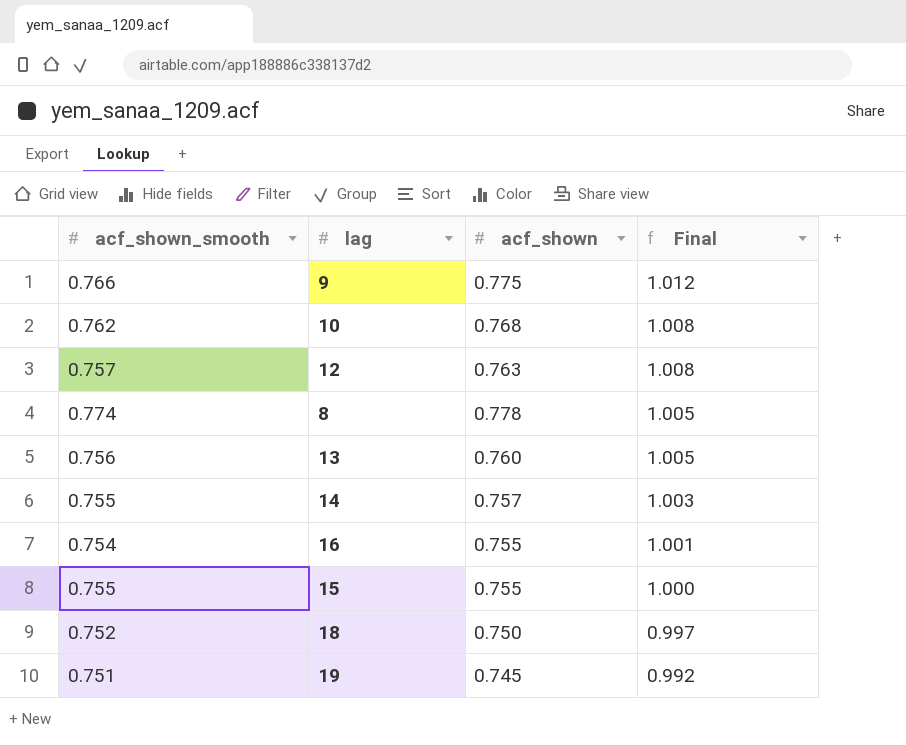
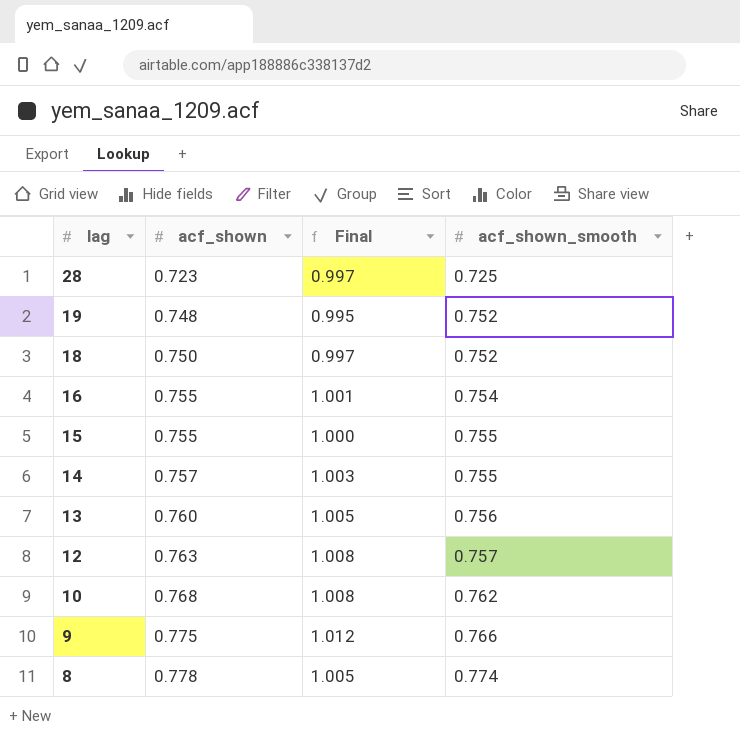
row order: Final descending -> lag descending
column acf_shown_smooth | position: 1 -> 4
row 28: none -> 0.723 | 0.997 | 0.725
19 | acf_shown: 0.745 -> 0.748
19 | Final: 0.992 -> 0.995
19 | acf_shown_smooth: 0.751 -> 0.752

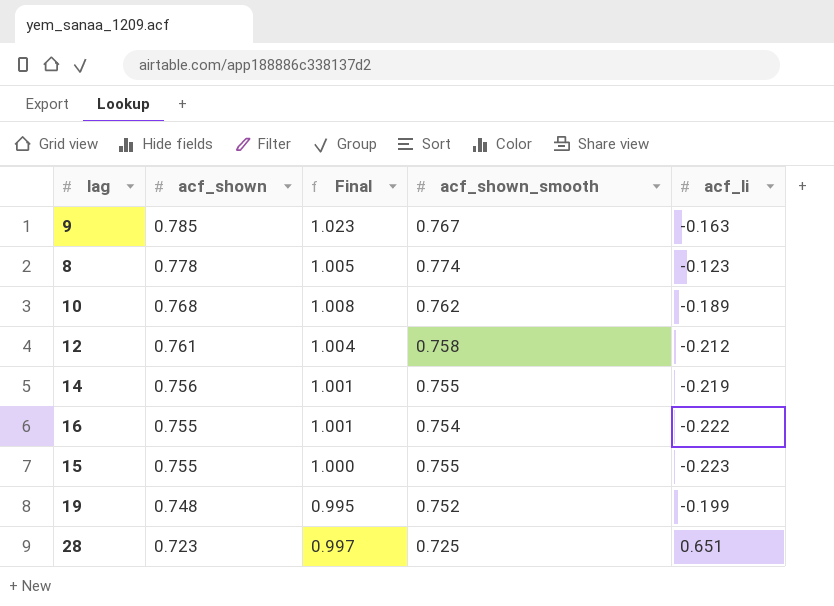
row order: lag descending -> acf_shown descending
column acf_li | position: none -> 5
row 18: 0.750 | 0.997 | 0.752 -> none
row 13: 0.760 | 1.005 | 0.756 -> none
9 | acf_shown: 0.775 -> 0.785
9 | Final: 1.012 -> 1.023
9 | acf_shown_smooth: 0.766 -> 0.767
12 | acf_shown: 0.763 -> 0.761
12 | Final: 1.008 -> 1.004
12 | acf_shown_smooth: 0.757 -> 0.758
14 | acf_shown: 0.757 -> 0.756
14 | Final: 1.003 -> 1.001

